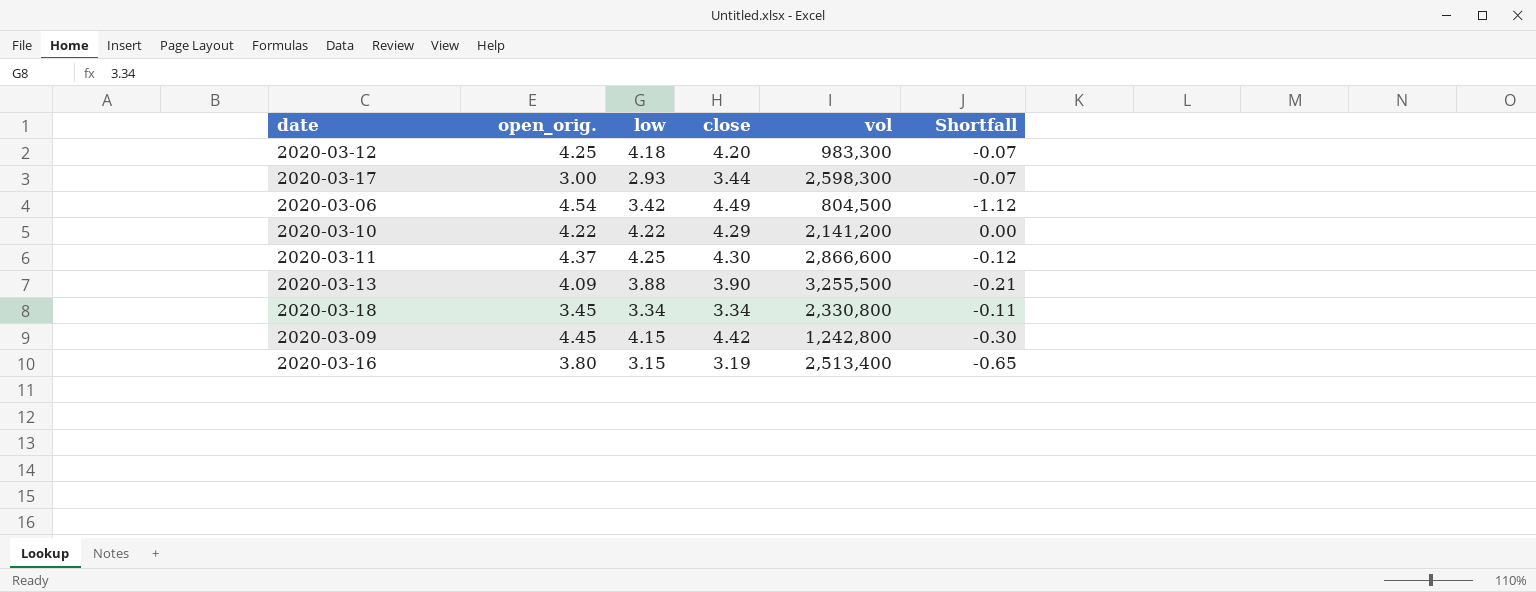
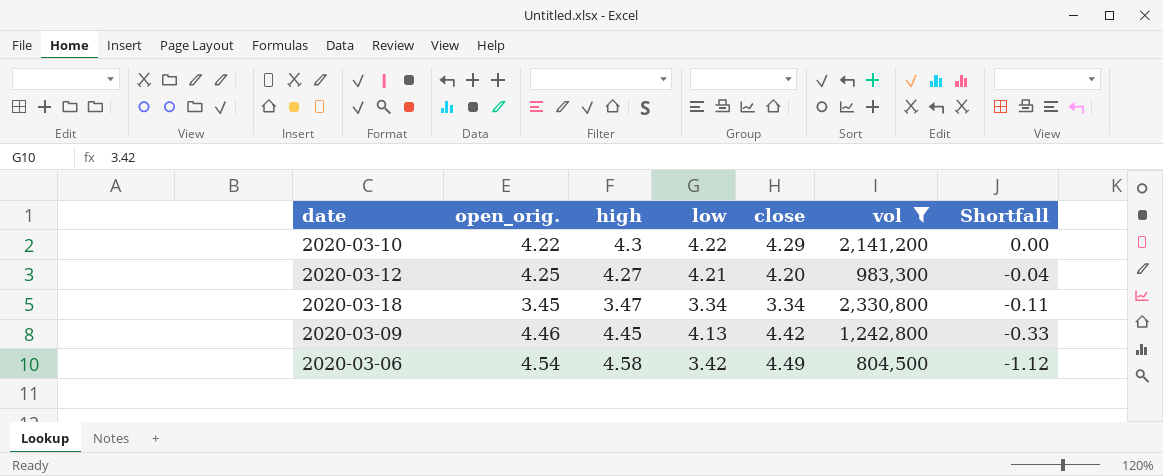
filter: none -> vol <= 2,330,800
row order: none -> Shortfall descending
column high | position: none -> 3
2020-03-12 | low: 4.18 -> 4.21
2020-03-12 | Shortfall: -0.07 -> -0.04
2020-03-09 | open_orig.: 4.45 -> 4.46
2020-03-09 | low: 4.15 -> 4.13
2020-03-09 | Shortfall: -0.30 -> -0.33

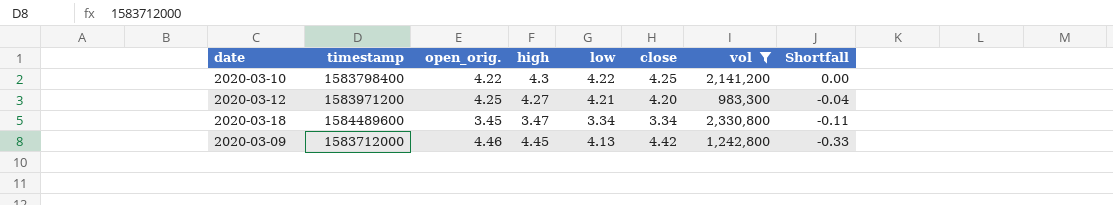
column timestamp | position: none -> 2
row 2020-03-06: 4.54 | 4.58 | 3.42 | 4.49 | 804,500 | -1.12 -> none
2020-03-10 | close: 4.29 -> 4.25

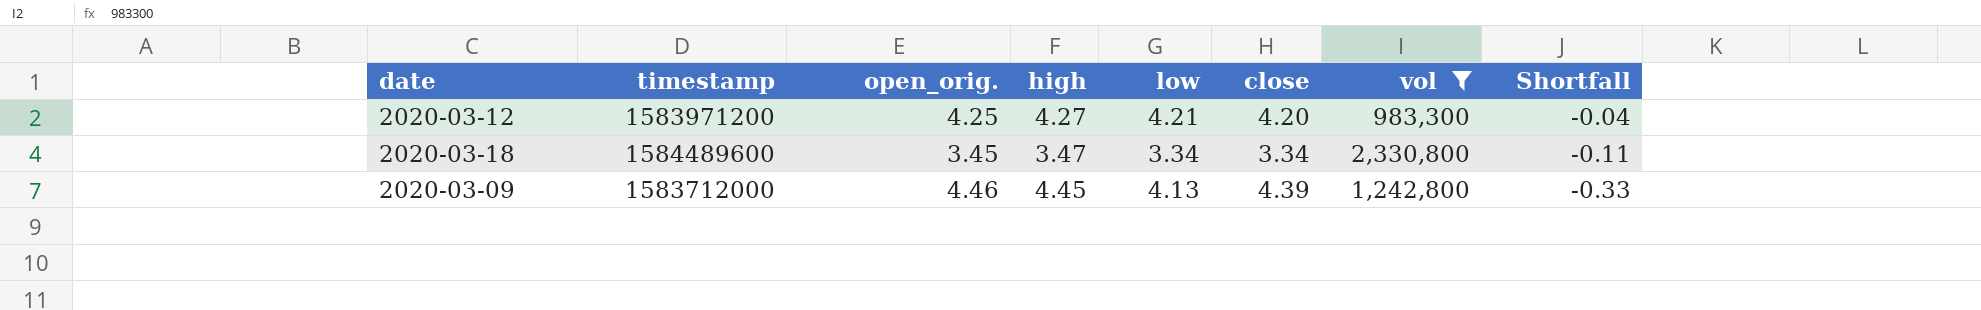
row 2020-03-10: 1583798400 | 4.22 | 4.3 | 4.22 | 4.25 | 2,141,200 | 0.00 -> none
2020-03-09 | close: 4.42 -> 4.39

